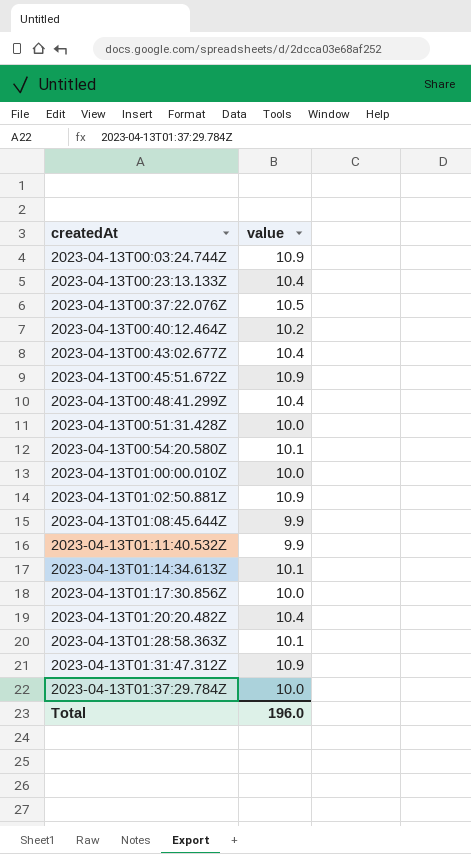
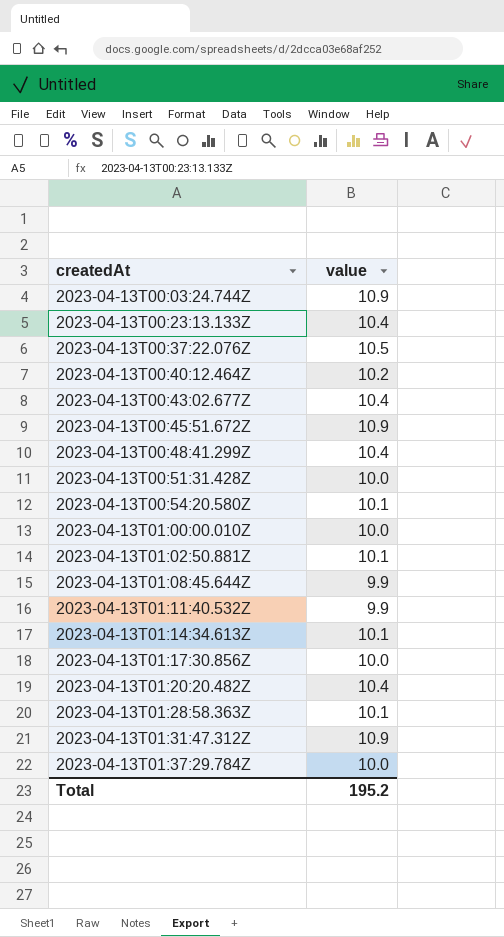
2023-04-13T01:02:50.881Z | value: 10.9 -> 10.1
Total | value: 196.0 -> 195.2

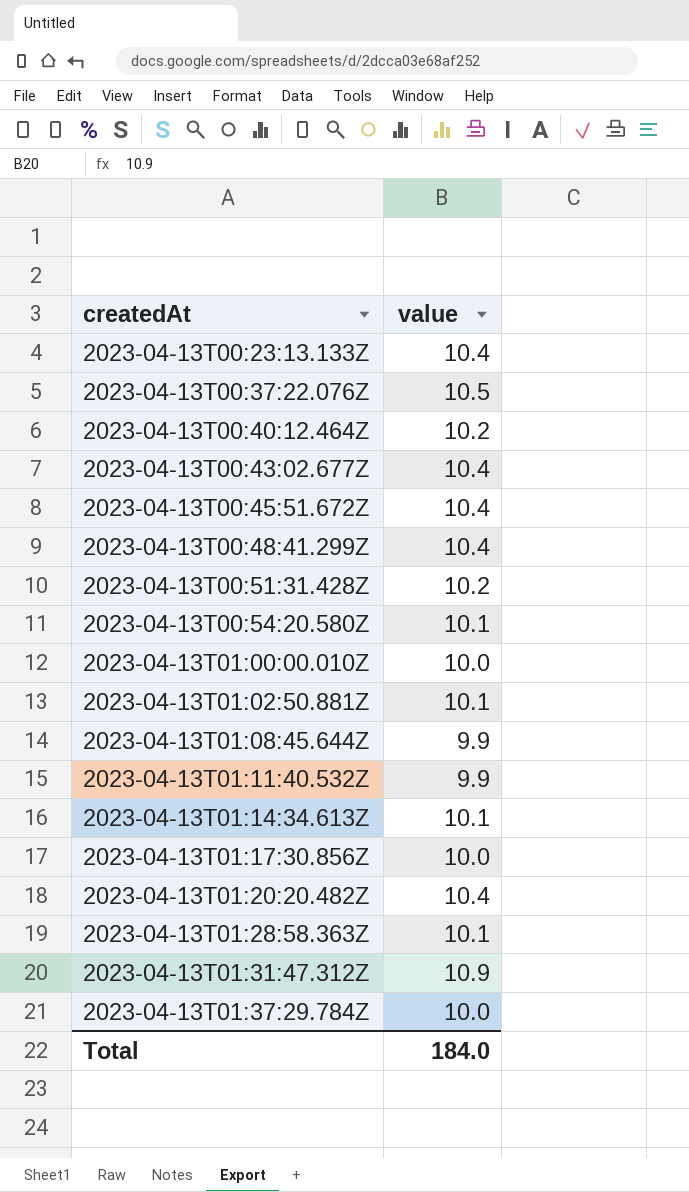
row 2023-04-13T00:03:24.744Z: 10.9 -> none
2023-04-13T00:45:51.672Z | value: 10.9 -> 10.4
2023-04-13T00:51:31.428Z | value: 10.0 -> 10.2
Total | value: 195.2 -> 184.0

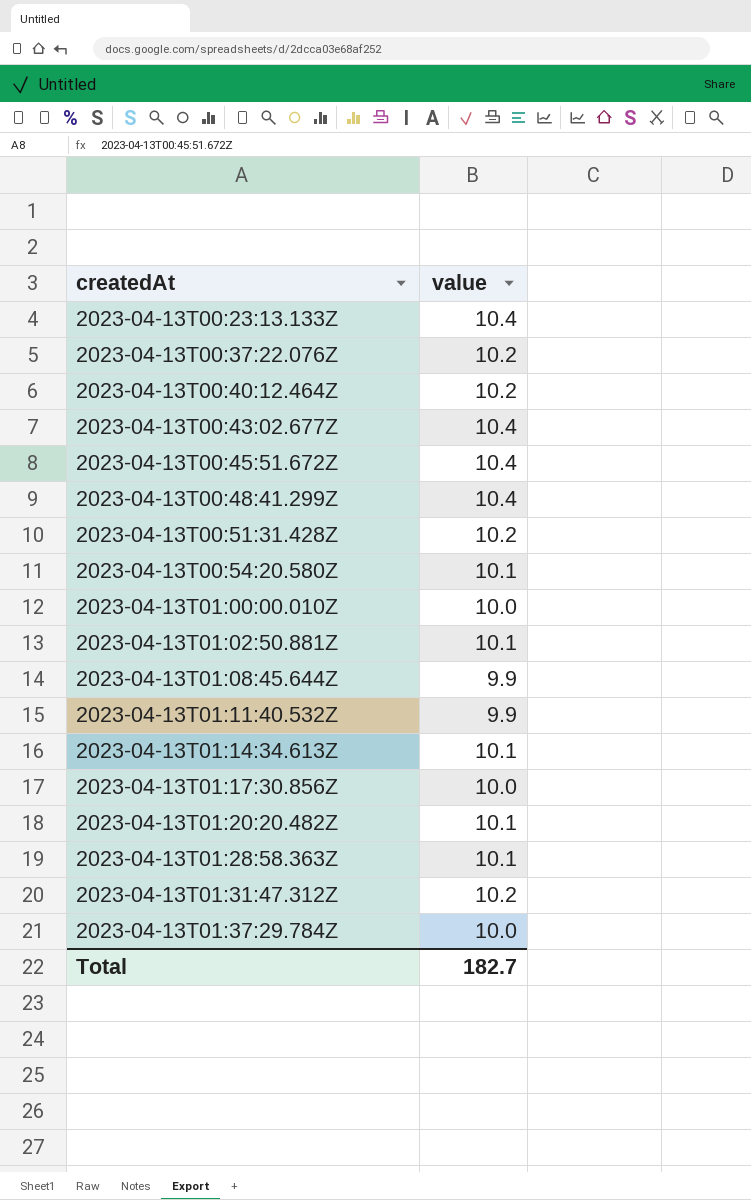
2023-04-13T00:37:22.076Z | value: 10.5 -> 10.2
2023-04-13T01:20:20.482Z | value: 10.4 -> 10.1
2023-04-13T01:31:47.312Z | value: 10.9 -> 10.2
Total | value: 184.0 -> 182.7

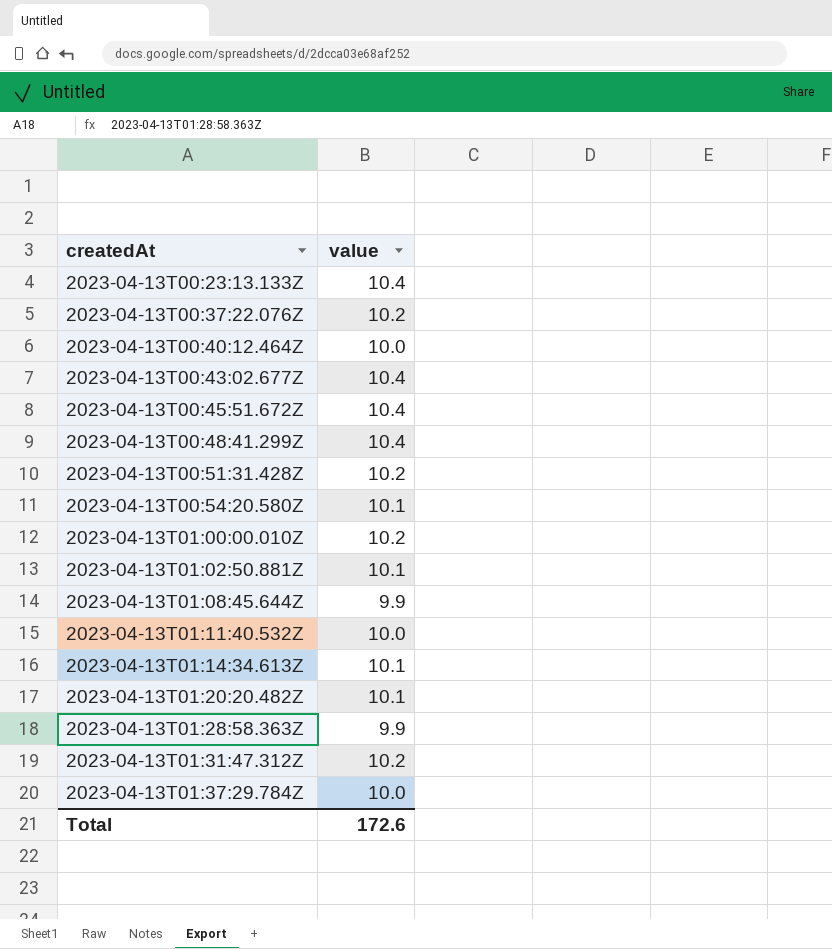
row 2023-04-13T01:17:30.856Z: 10.0 -> none
2023-04-13T00:40:12.464Z | value: 10.2 -> 10.0
2023-04-13T01:00:00.010Z | value: 10.0 -> 10.2
2023-04-13T01:11:40.532Z | value: 9.9 -> 10.0
2023-04-13T01:28:58.363Z | value: 10.1 -> 9.9
Total | value: 182.7 -> 172.6

